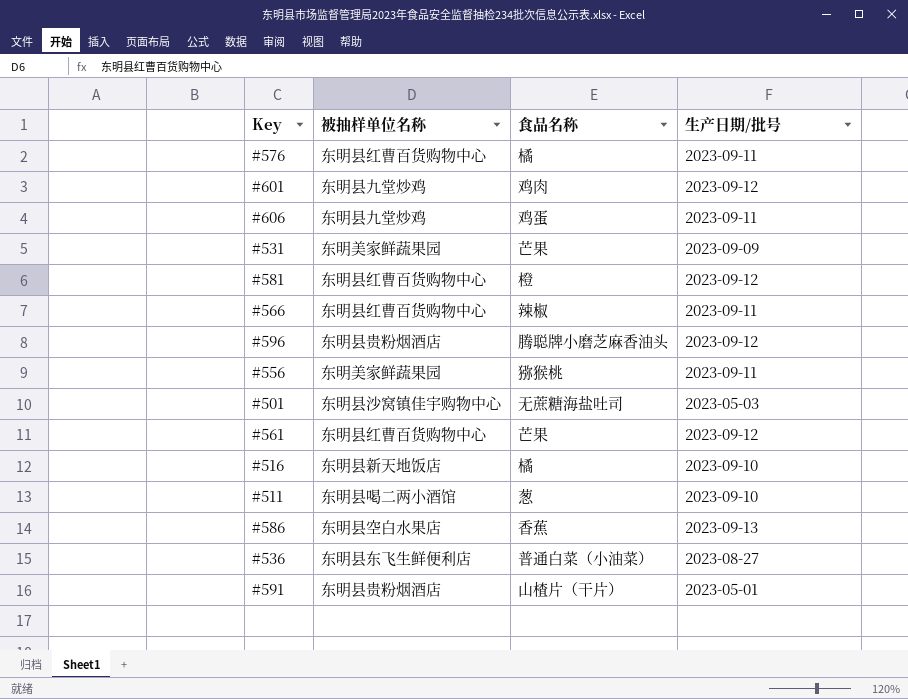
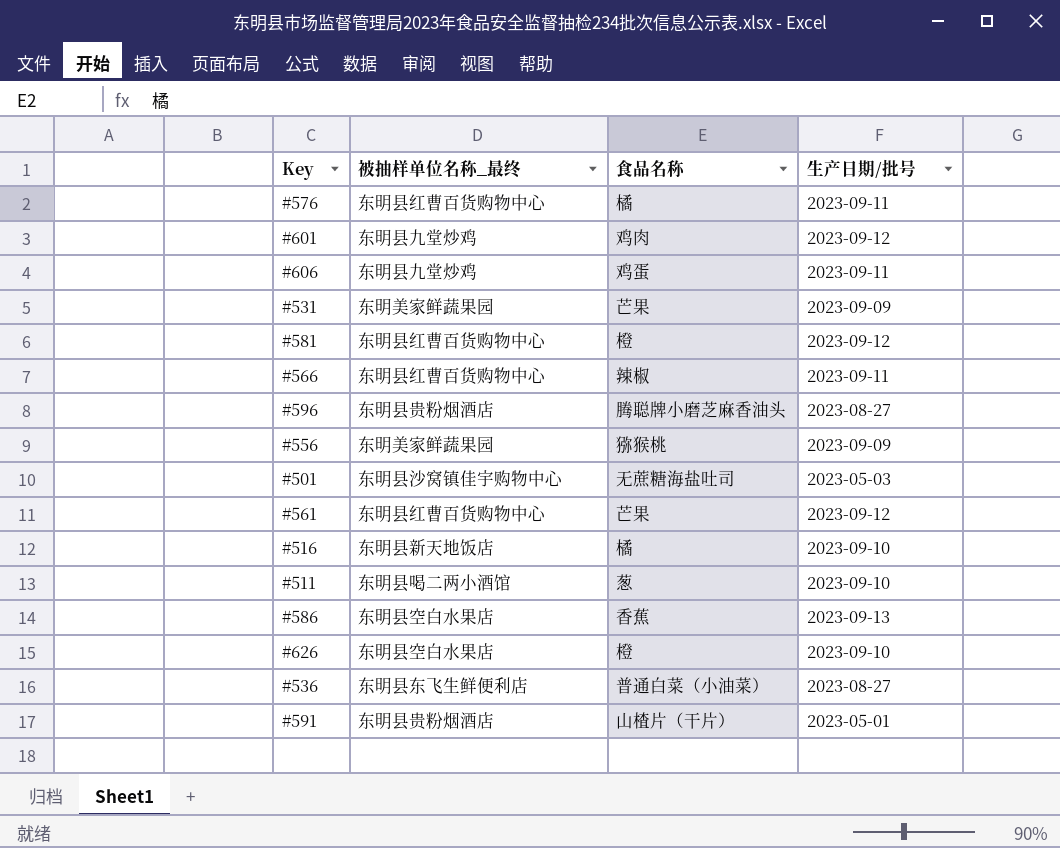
column name: 被抽样单位名称 -> 被抽样单位名称_最终
#596 | 生产日期/批号: 2023-09-12 -> 2023-08-27
#556 | 生产日期/批号: 2023-09-11 -> 2023-09-09
row #626: none -> 东明县空白水果店 | 橙 | 2023-09-10

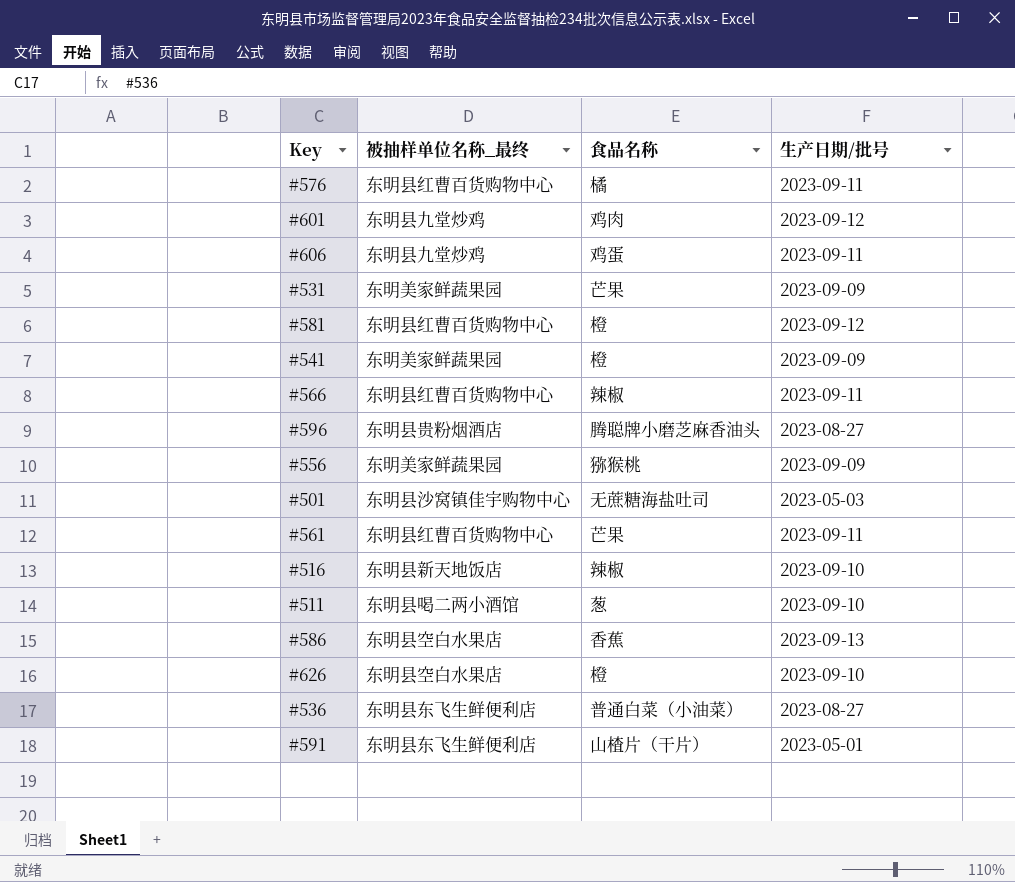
row #541: none -> 东明美家鲜蔬果园 | 橙 | 2023-09-09
#561 | 生产日期/批号: 2023-09-12 -> 2023-09-11
#516 | 食品名称: 橘 -> 辣椒
#591 | 被抽样单位名称_最终: 东明县贵粉烟酒店 -> 东明县东飞生鲜便利店

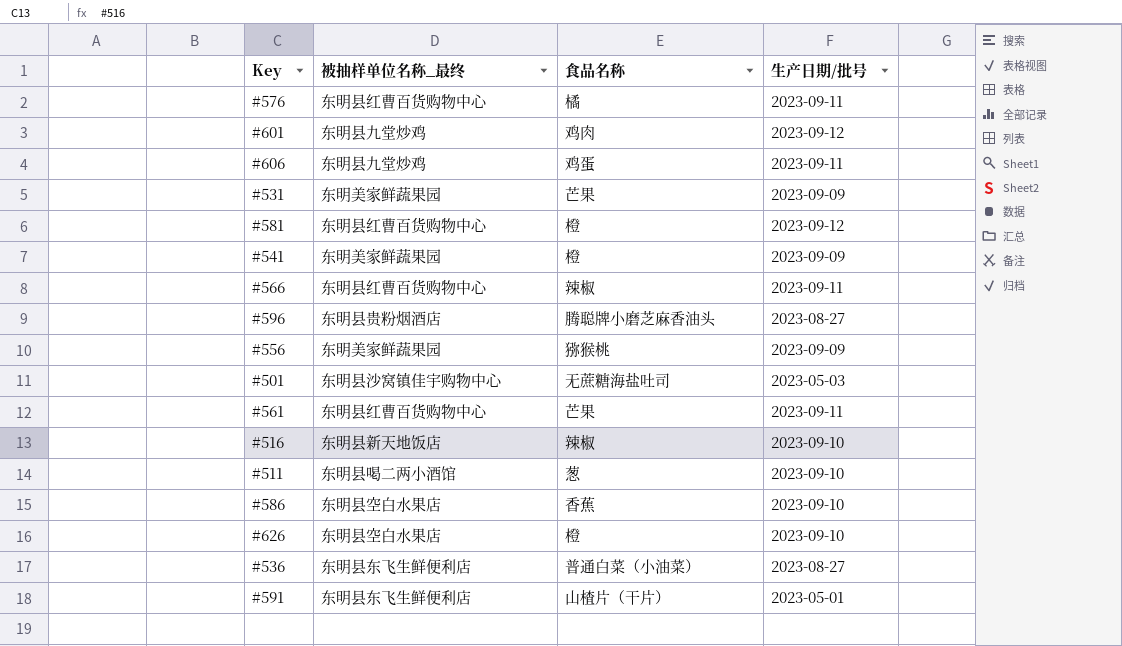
#586 | 生产日期/批号: 2023-09-13 -> 2023-09-10

